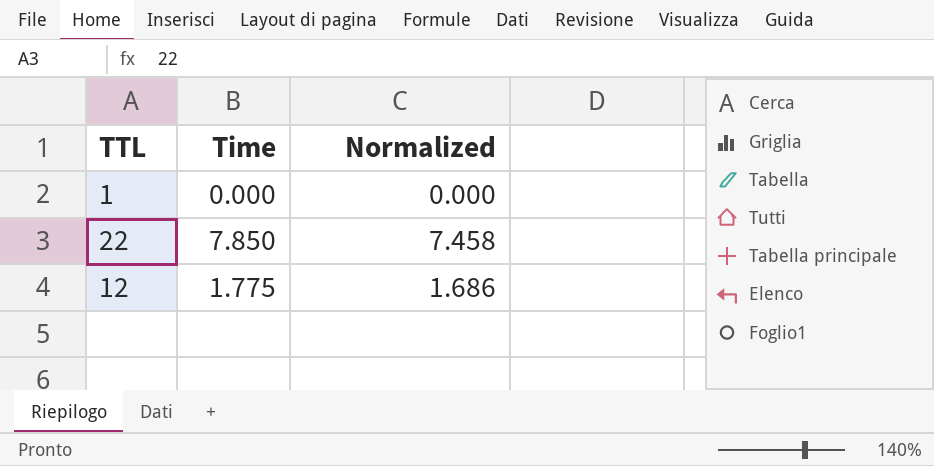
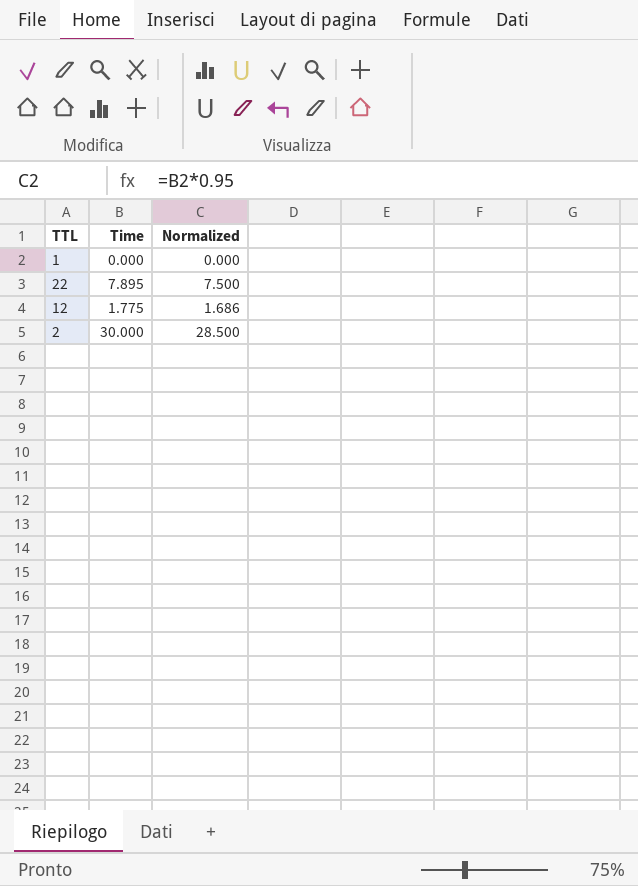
22 | Time: 7.850 -> 7.895
22 | Normalized: 7.458 -> 7.500
row 2: none -> 30.000 | 28.500

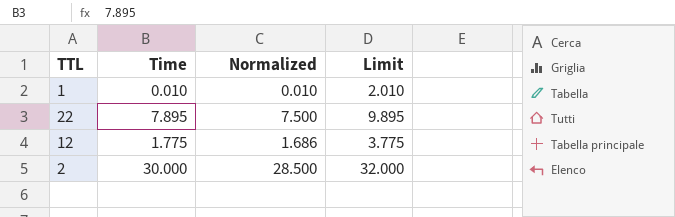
column Limit | formula: none -> [Time] + 2
1 | Time: 0.000 -> 0.010
1 | Normalized: 0.000 -> 0.010

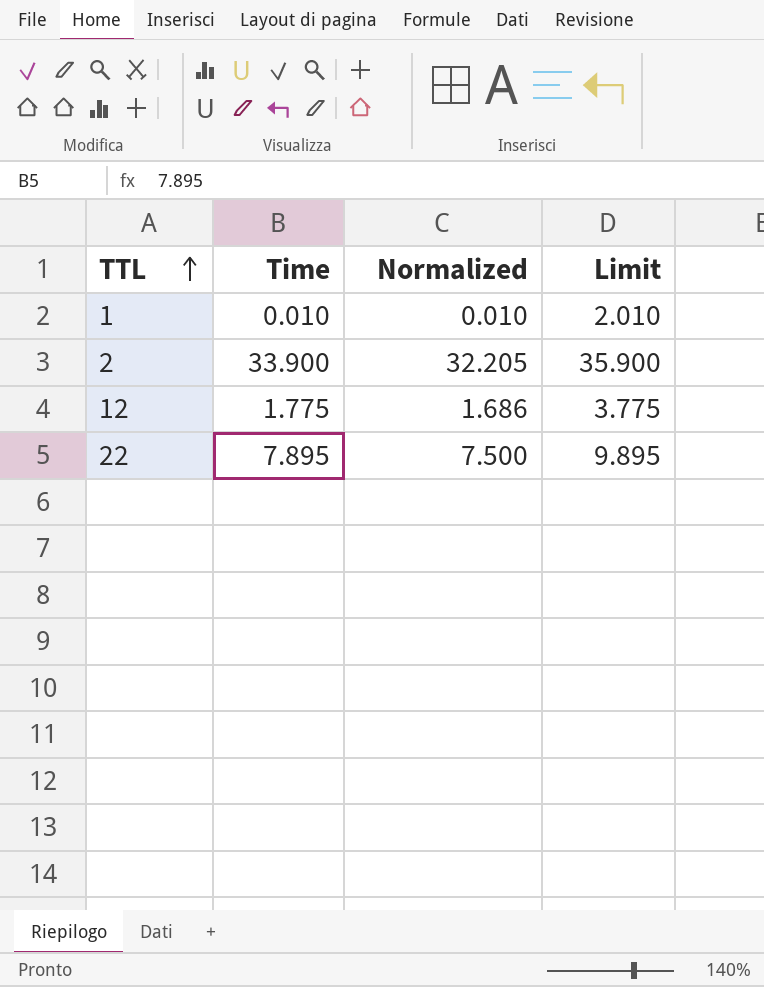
row order: none -> TTL ascending
2 | Time: 30.000 -> 33.900
2 | Normalized: 28.500 -> 32.205
2 | Limit: 32.000 -> 35.900

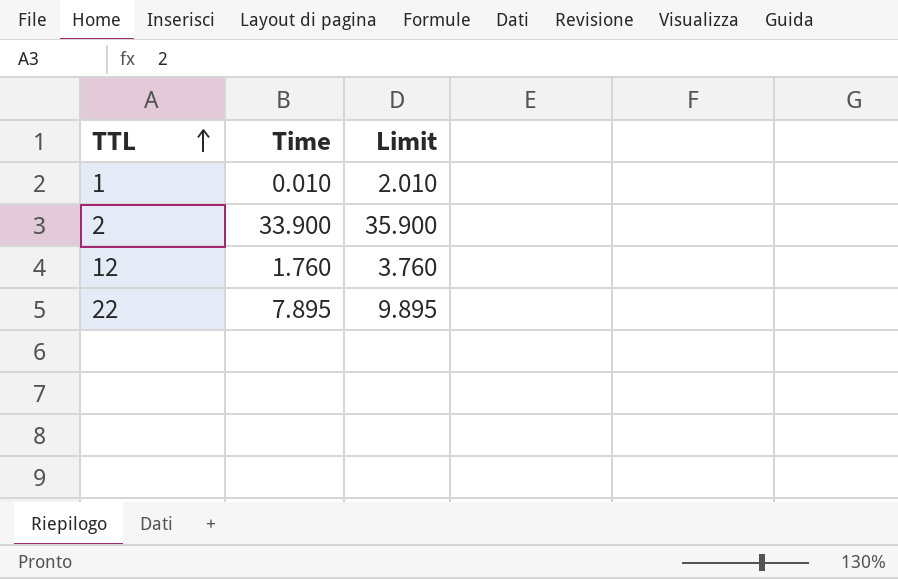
column Normalized | formula: [Time] * 0.95 -> none
12 | Time: 1.775 -> 1.760
12 | Limit: 3.775 -> 3.760

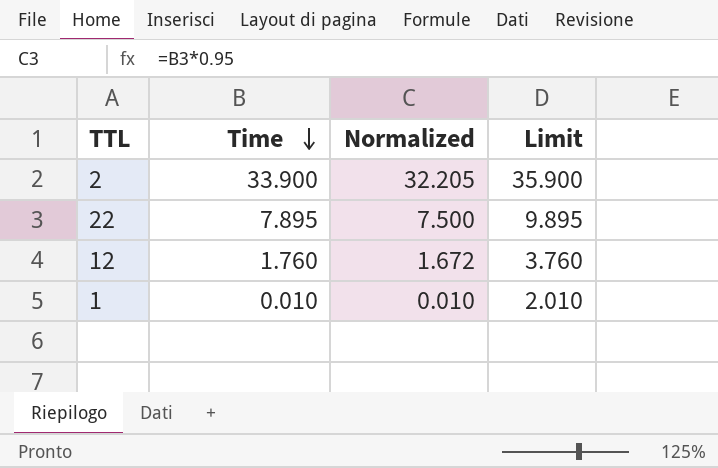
row order: TTL ascending -> Time descending
column Normalized | formula: none -> [Time] * 0.95

